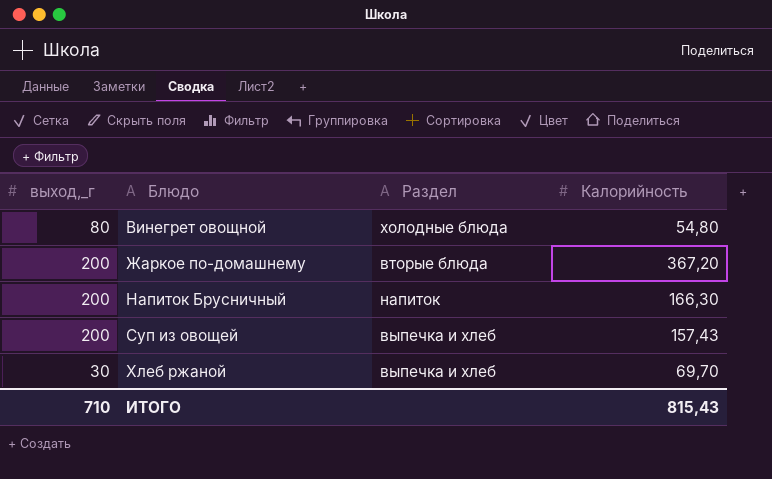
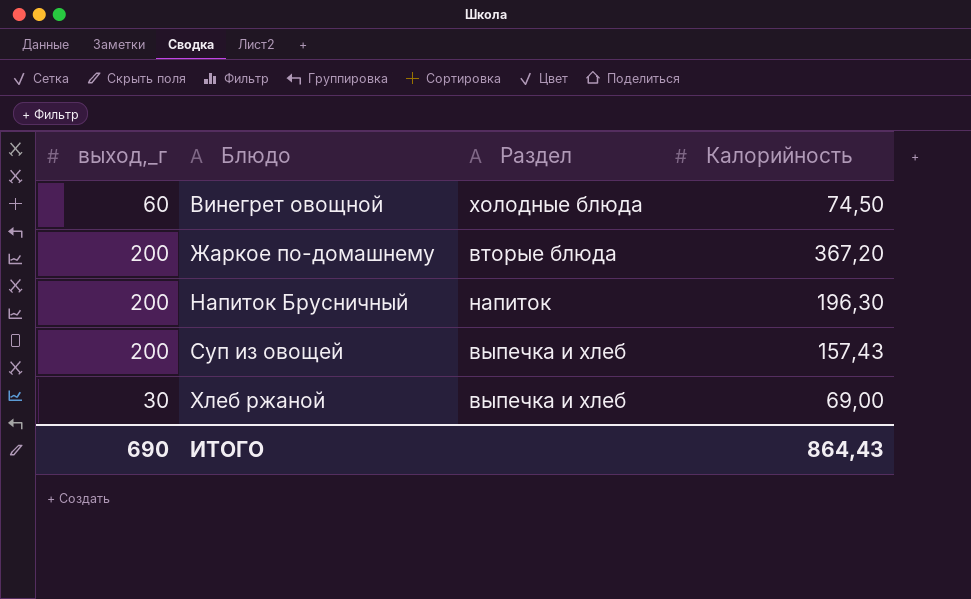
Винегрет овощной | выход,_г: 80 -> 60
Винегрет овощной | Калорийность: 54,80 -> 74,50
Напиток Брусничный | Калорийность: 166,30 -> 196,30
Хлеб ржаной | Калорийность: 69,70 -> 69,00
ИТОГО | выход,_г: 710 -> 690
ИТОГО | Калорийность: 815,43 -> 864,43

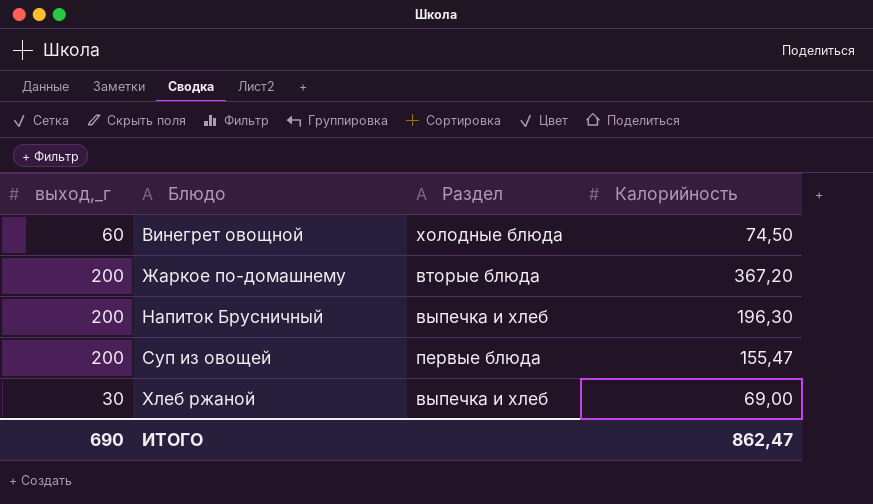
Напиток Брусничный | Раздел: напиток -> выпечка и хлеб
Суп из овощей | Раздел: выпечка и хлеб -> первые блюда
Суп из овощей | Калорийность: 157,43 -> 155,47
ИТОГО | Калорийность: 864,43 -> 862,47

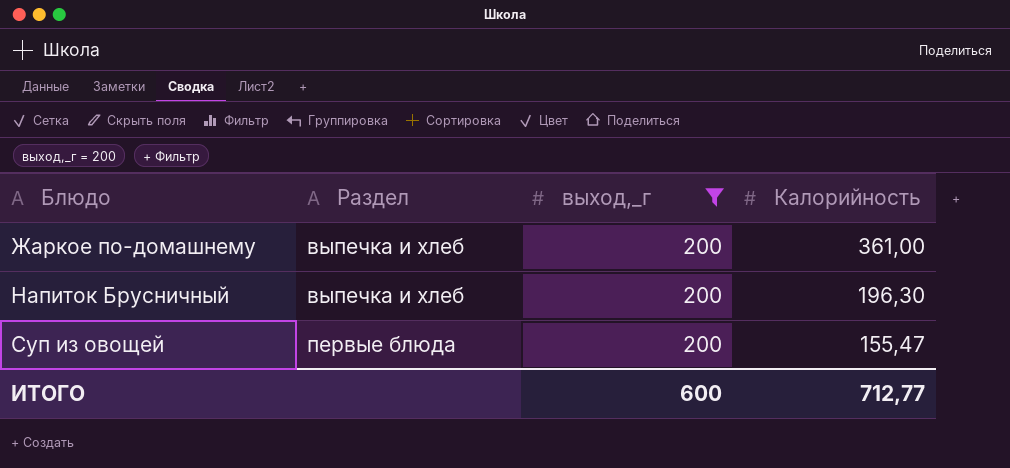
filter: none -> выход,_г = 200
column выход,_г | position: 1 -> 3
Жаркое по-домашнему | Раздел: вторые блюда -> выпечка и хлеб
Жаркое по-домашнему | Калорийность: 367,20 -> 361,00
ИТОГО | выход,_г: 690 -> 600
ИТОГО | Калорийность: 862,47 -> 712,77

